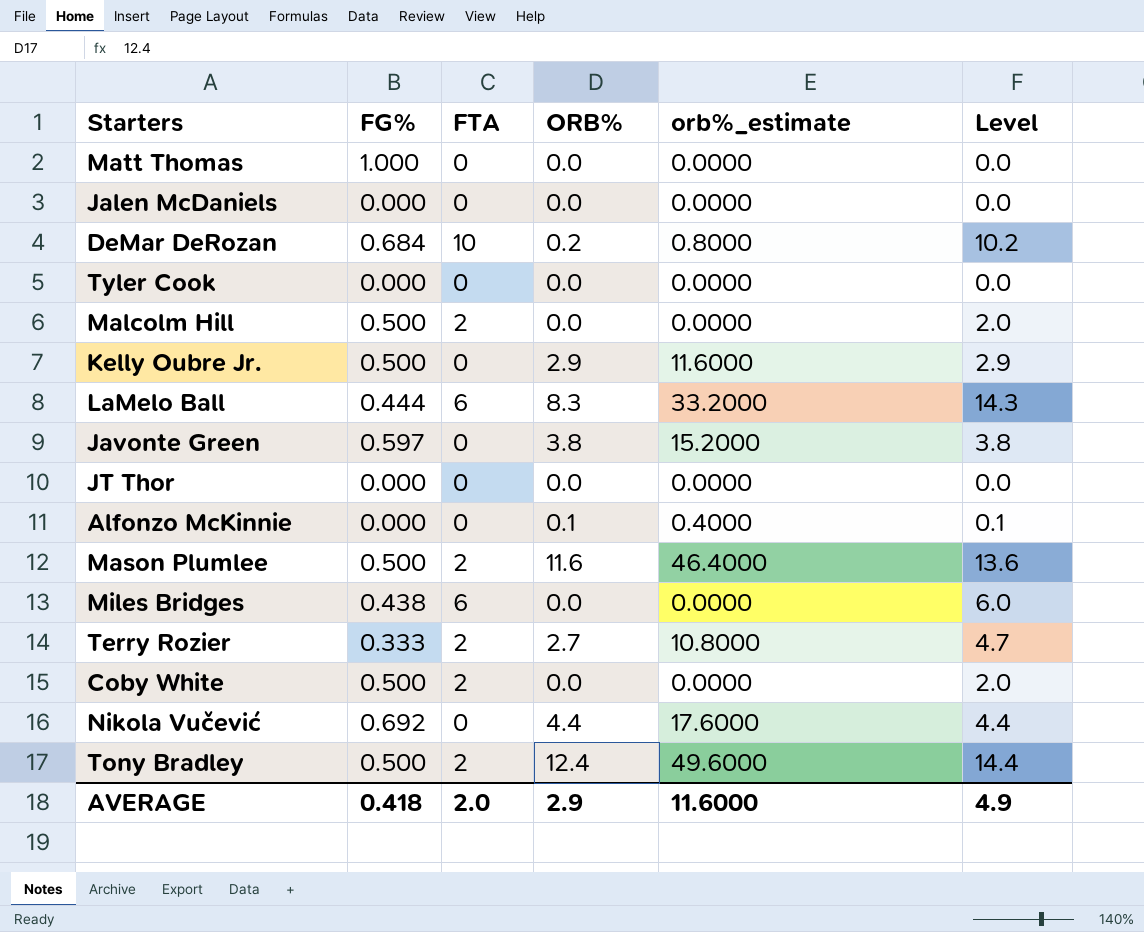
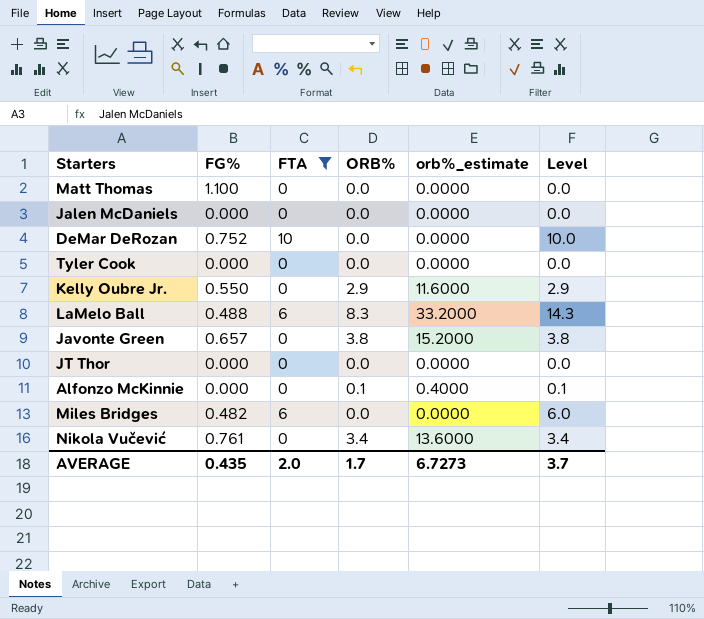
filter: none -> FTA != 2
Matt Thomas | FG%: 1.000 -> 1.100
DeMar DeRozan | FG%: 0.684 -> 0.752
DeMar DeRozan | ORB%: 0.2 -> 0.0
DeMar DeRozan | orb%_estimate: 0.8000 -> 0.0000
DeMar DeRozan | Level: 10.2 -> 10.0
Kelly Oubre Jr. | FG%: 0.500 -> 0.550
LaMelo Ball | FG%: 0.444 -> 0.488
Javonte Green | FG%: 0.597 -> 0.657
Miles Bridges | FG%: 0.438 -> 0.482
Nikola Vučević | FG%: 0.692 -> 0.761
Nikola Vučević | ORB%: 4.4 -> 3.4
Nikola Vučević | orb%_estimate: 17.6000 -> 13.6000
Nikola Vučević | Level: 4.4 -> 3.4
AVERAGE | FG%: 0.418 -> 0.435
AVERAGE | ORB%: 2.9 -> 1.7
AVERAGE | orb%_estimate: 11.6000 -> 6.7273
AVERAGE | Level: 4.9 -> 3.7

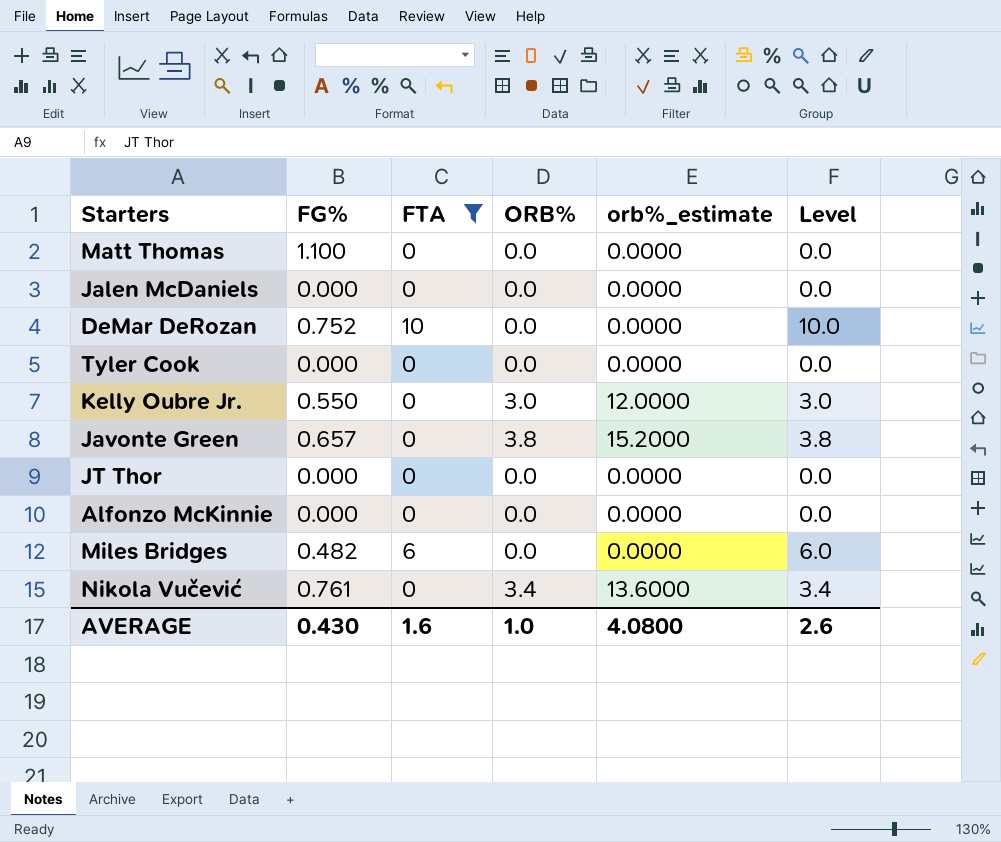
row LaMelo Ball: 0.488 | 6 | 8.3 | 33.2000 | 14.3 -> none
Kelly Oubre Jr. | ORB%: 2.9 -> 3.0
Kelly Oubre Jr. | orb%_estimate: 11.6000 -> 12.0000
Kelly Oubre Jr. | Level: 2.9 -> 3.0
Alfonzo McKinnie | ORB%: 0.1 -> 0.0
Alfonzo McKinnie | orb%_estimate: 0.4000 -> 0.0000
Alfonzo McKinnie | Level: 0.1 -> 0.0
AVERAGE | FG%: 0.435 -> 0.430
AVERAGE | FTA: 2.0 -> 1.6
AVERAGE | ORB%: 1.7 -> 1.0
AVERAGE | orb%_estimate: 6.7273 -> 4.0800
AVERAGE | Level: 3.7 -> 2.6

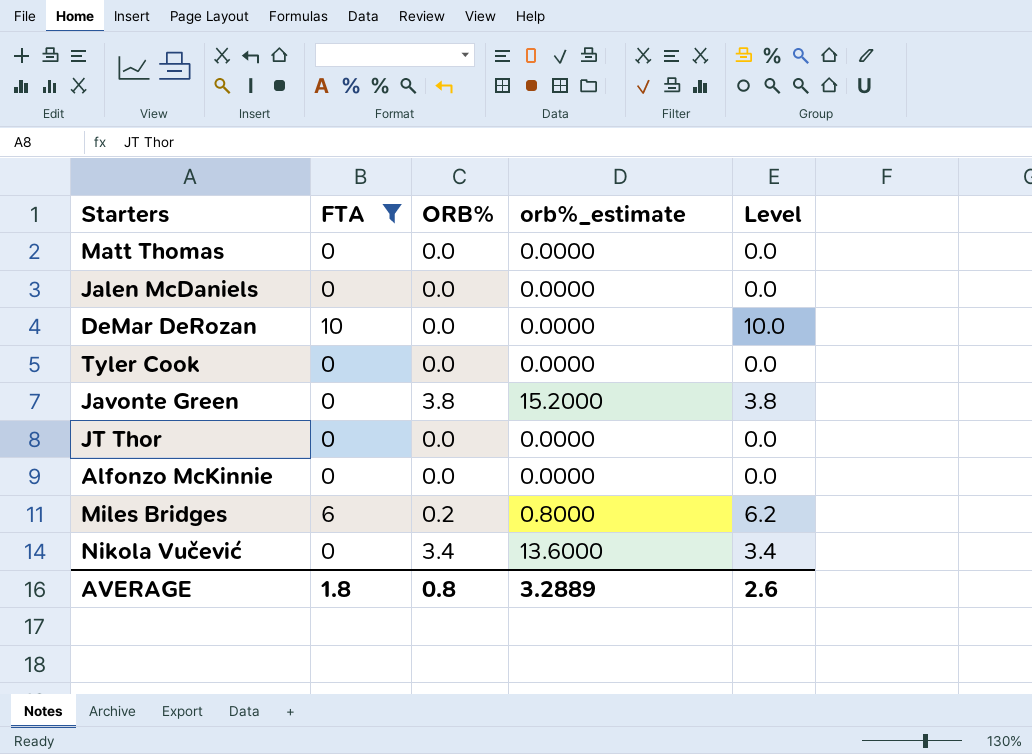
column FG% | position: 2 -> none
row Kelly Oubre Jr.: 0.550 | 0 | 3.0 | 12.0000 | 3.0 -> none
Miles Bridges | ORB%: 0.0 -> 0.2
Miles Bridges | orb%_estimate: 0.0000 -> 0.8000
Miles Bridges | Level: 6.0 -> 6.2
AVERAGE | FTA: 1.6 -> 1.8
AVERAGE | ORB%: 1.0 -> 0.8
AVERAGE | orb%_estimate: 4.0800 -> 3.2889

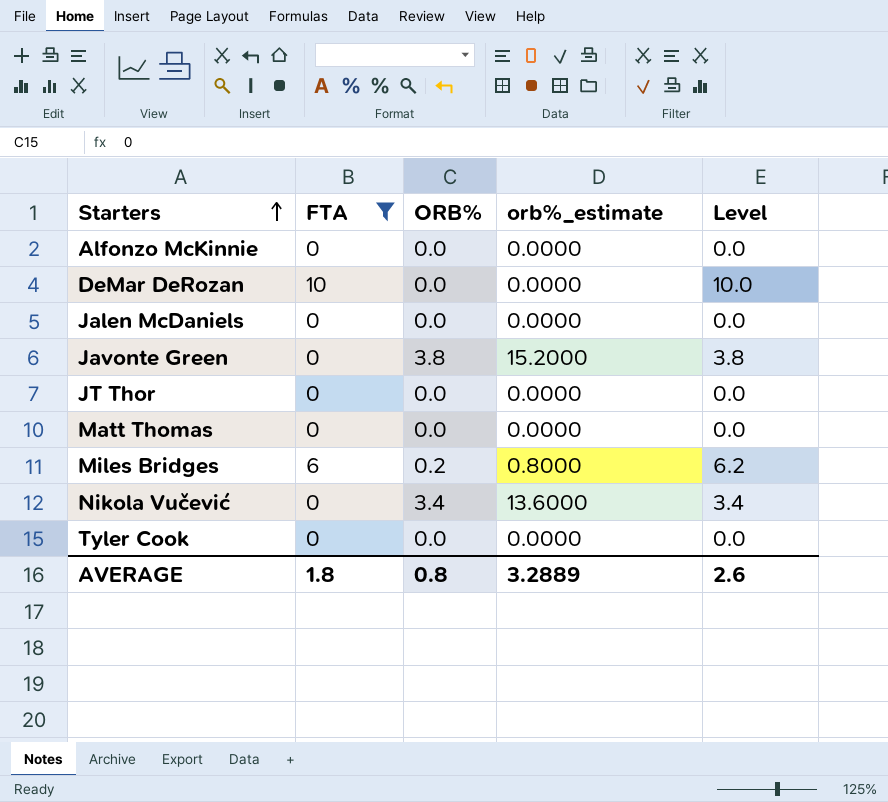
row order: none -> Starters ascending

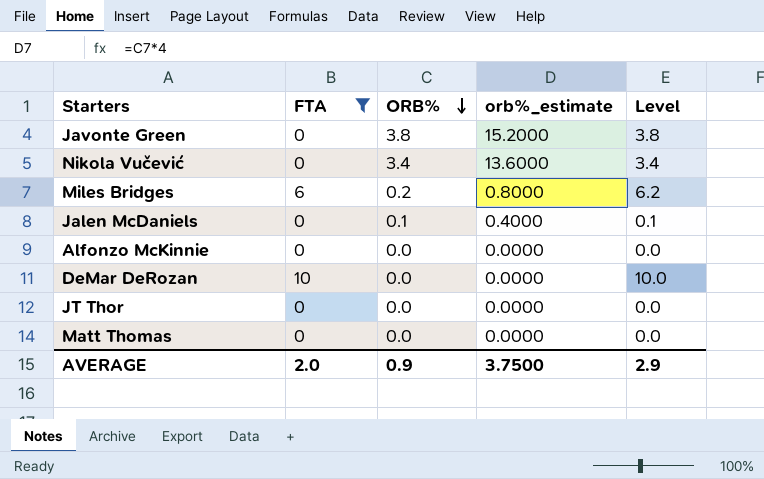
row order: Starters ascending -> ORB% descending
row Tyler Cook: 0 | 0.0 | 0.0000 | 0.0 -> none
Jalen McDaniels | ORB%: 0.0 -> 0.1
Jalen McDaniels | orb%_estimate: 0.0000 -> 0.4000
Jalen McDaniels | Level: 0.0 -> 0.1
AVERAGE | FTA: 1.8 -> 2.0
AVERAGE | ORB%: 0.8 -> 0.9
AVERAGE | orb%_estimate: 3.2889 -> 3.7500
AVERAGE | Level: 2.6 -> 2.9

